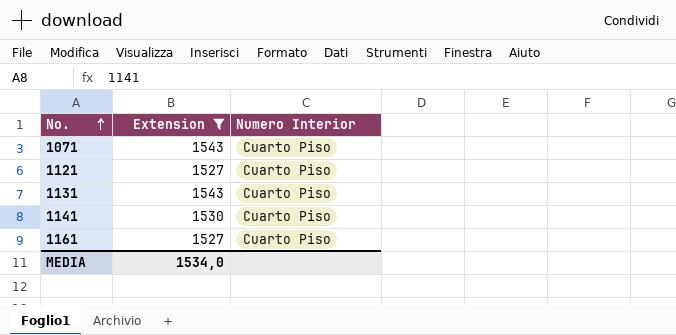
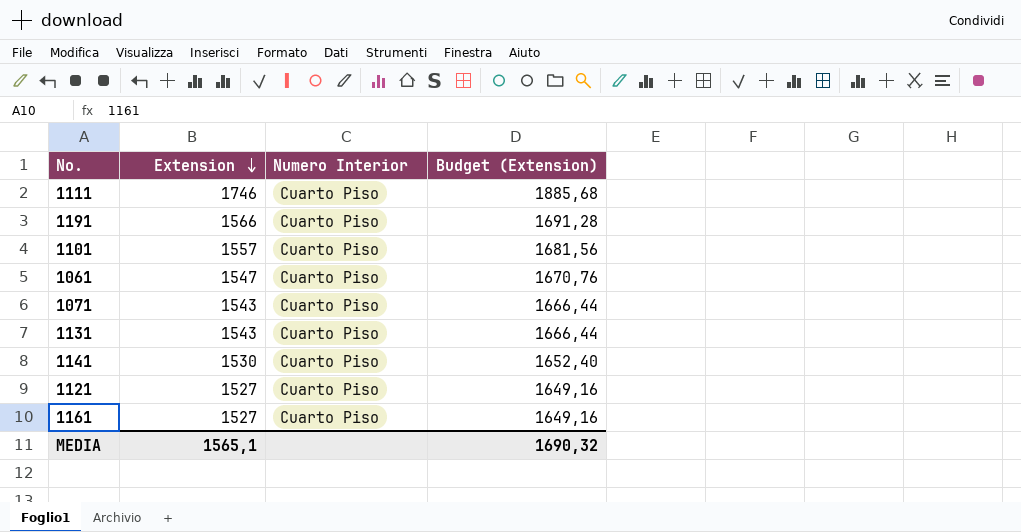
filter: Extension <= 1543 -> none
row order: No. ascending -> Extension descending
column Budget (Extension) | formula: none -> [Extension] * 1,08
MEDIA | Extension: 1534,0 -> 1565,1

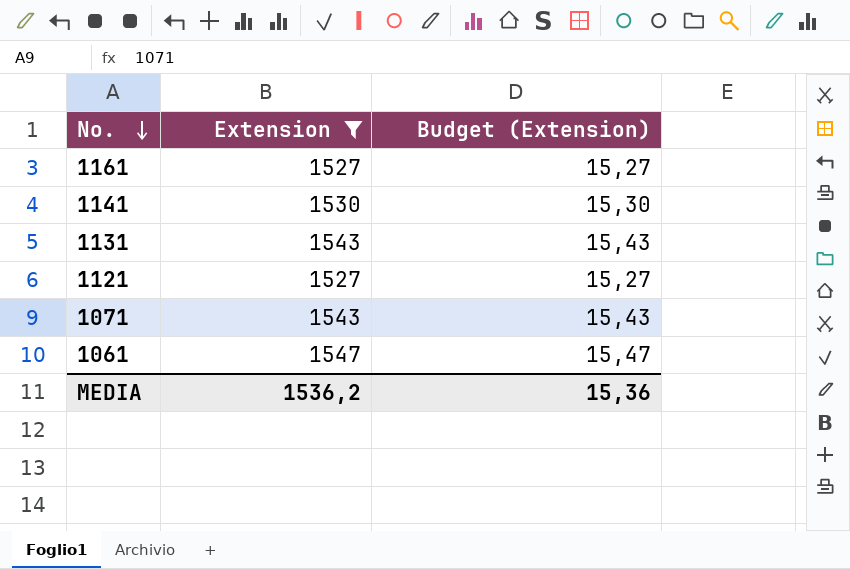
filter: none -> Extension <= 1547
row order: Extension descending -> No. descending
column Numero Interior | position: 3 -> none
column Budget (Extension) | formula: [Extension] * 1,08 -> [Extension] * 0,01
MEDIA | Extension: 1565,1 -> 1536,2
MEDIA | Budget (Extension): 1690,32 -> 15,36

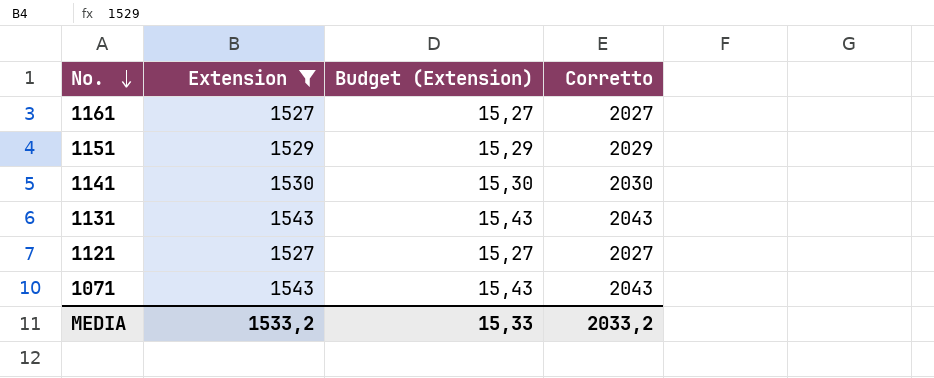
column Corretto | formula: none -> [Extension] + 500
row 1061: 1547 | 15,47 -> none
row 1151: none -> 1529 | 15,29 | 2029
MEDIA | Extension: 1536,2 -> 1533,2
MEDIA | Budget (Extension): 15,36 -> 15,33

